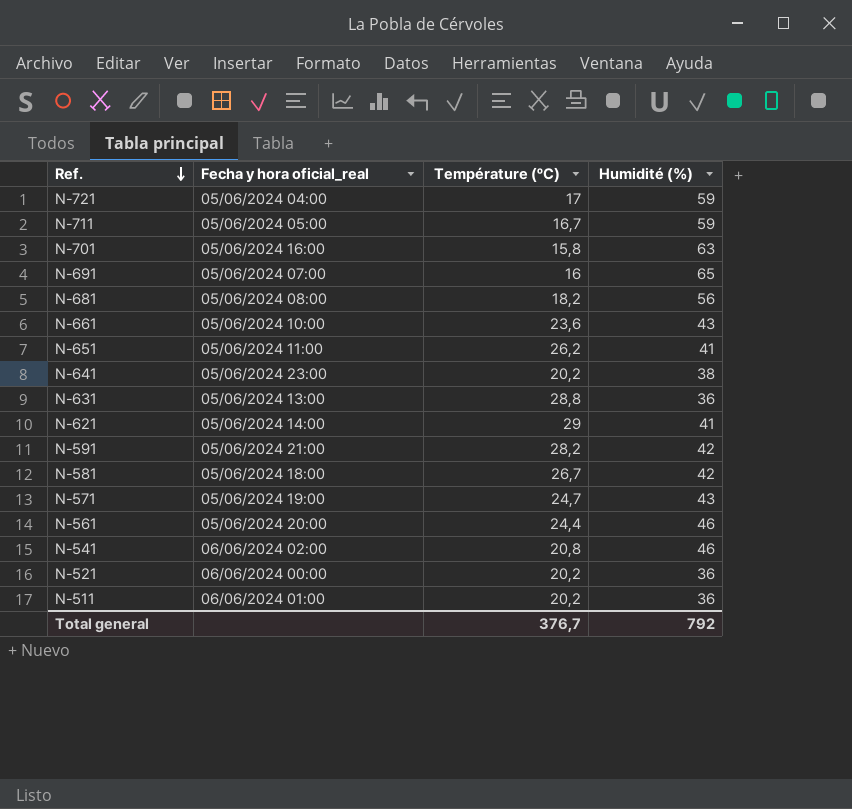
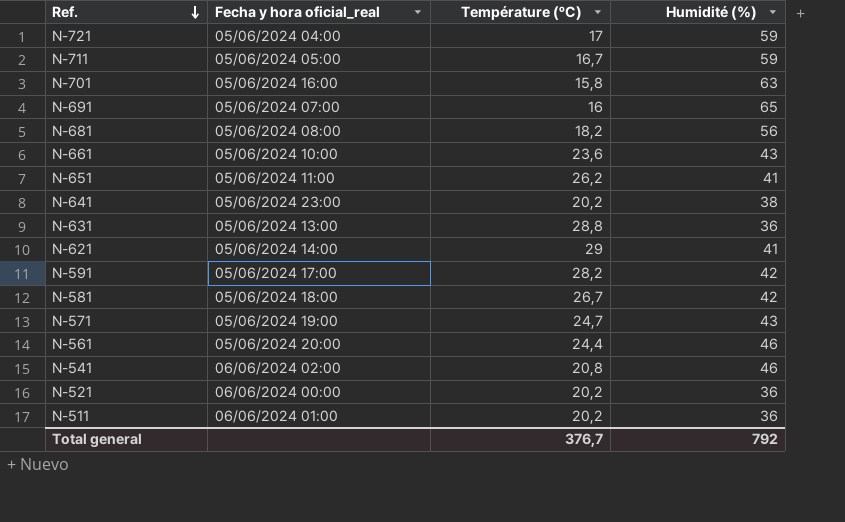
N-591 | Fecha y hora oficial_real: 05/06/2024 21:00 -> 05/06/2024 17:00

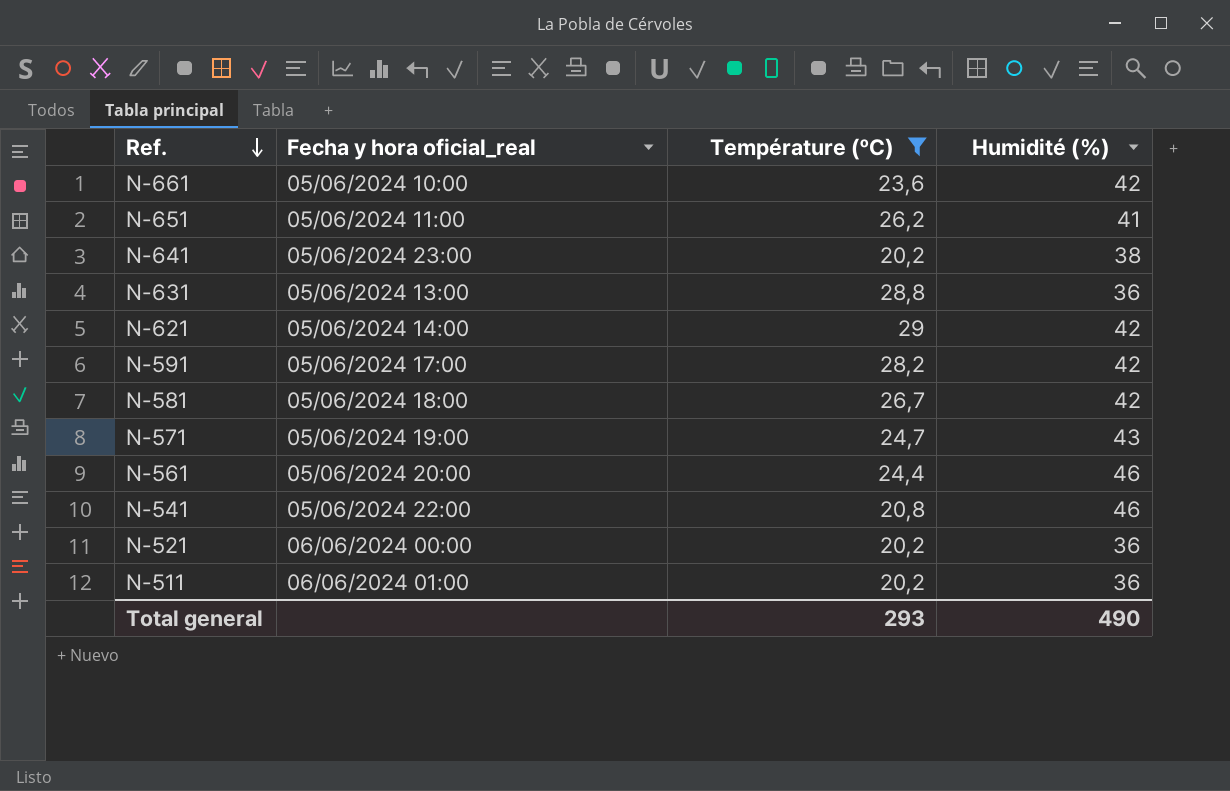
filter: none -> Température (ºC) >= 20,2
N-661 | Humidité (%): 43 -> 42
N-621 | Humidité (%): 41 -> 42
N-541 | Fecha y hora oficial_real: 06/06/2024 02:00 -> 05/06/2024 22:00
Total general | Température (ºC): 376,7 -> 293
Total general | Humidité (%): 792 -> 490

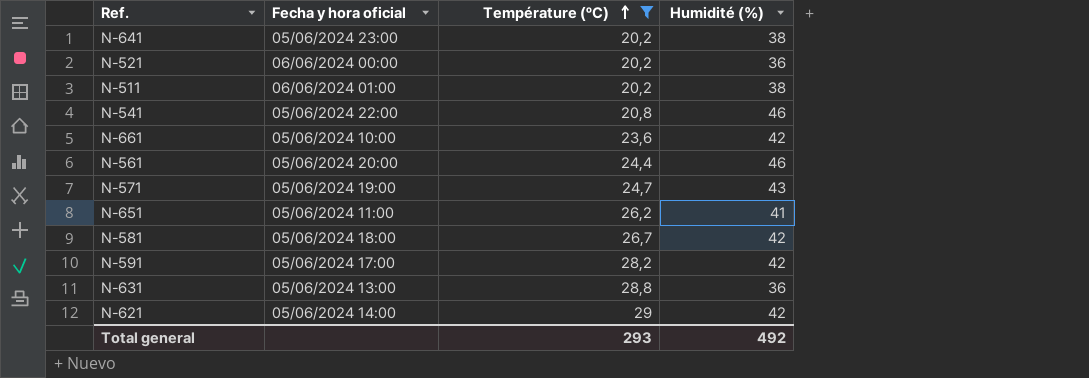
row order: Ref. descending -> Température (ºC) ascending
column name: Fecha y hora oficial_real -> Fecha y hora oficial
N-511 | Humidité (%): 36 -> 38
Total general | Humidité (%): 490 -> 492

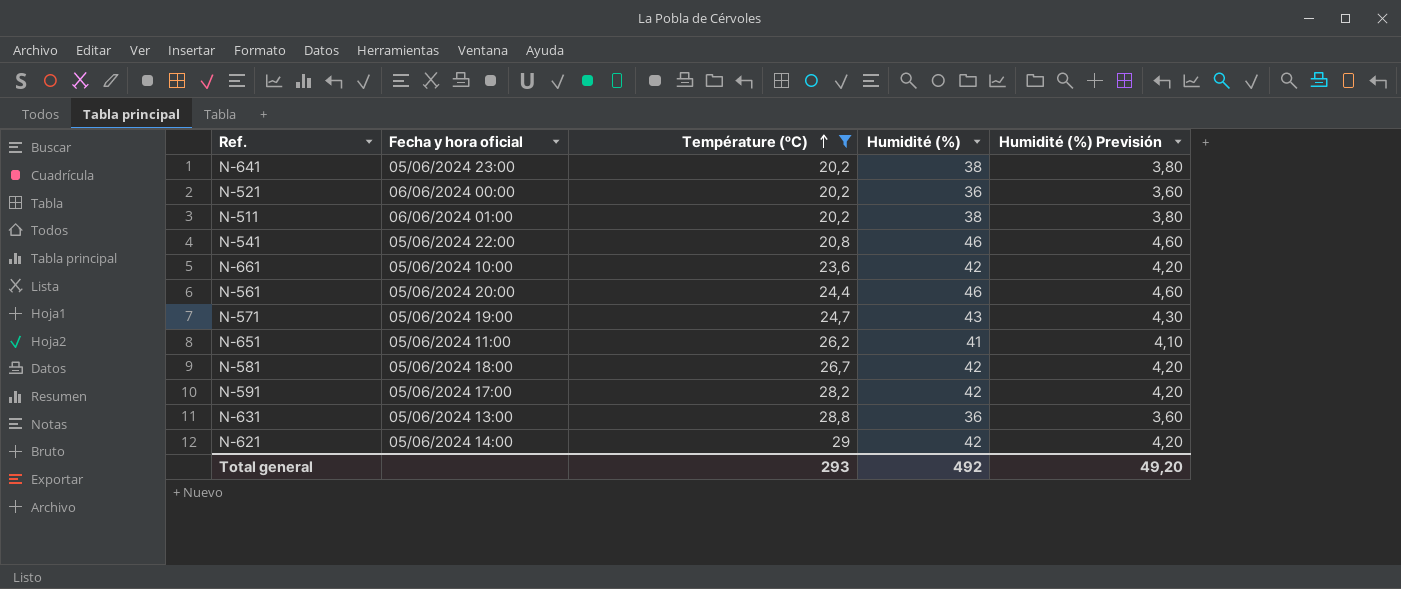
column Humidité (%) Previsión | formula: none -> [Humidité (%)] * 0,1

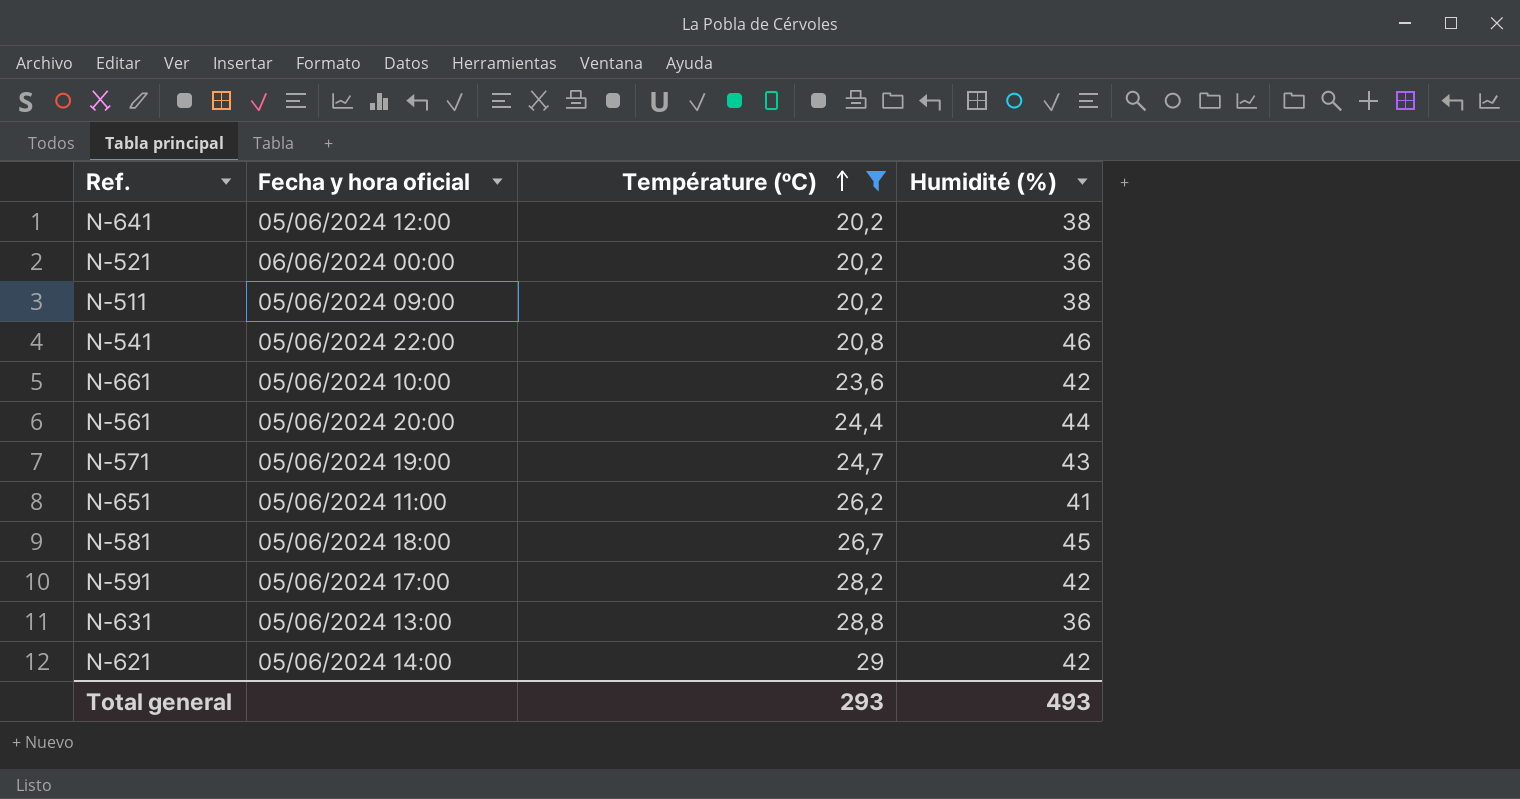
column Humidité (%) Previsión | formula: [Humidité (%)] * 0,1 -> none
N-641 | Fecha y hora oficial: 05/06/2024 23:00 -> 05/06/2024 12:00
N-511 | Fecha y hora oficial: 06/06/2024 01:00 -> 05/06/2024 09:00
N-561 | Humidité (%): 46 -> 44
N-581 | Humidité (%): 42 -> 45
Total general | Humidité (%): 492 -> 493

